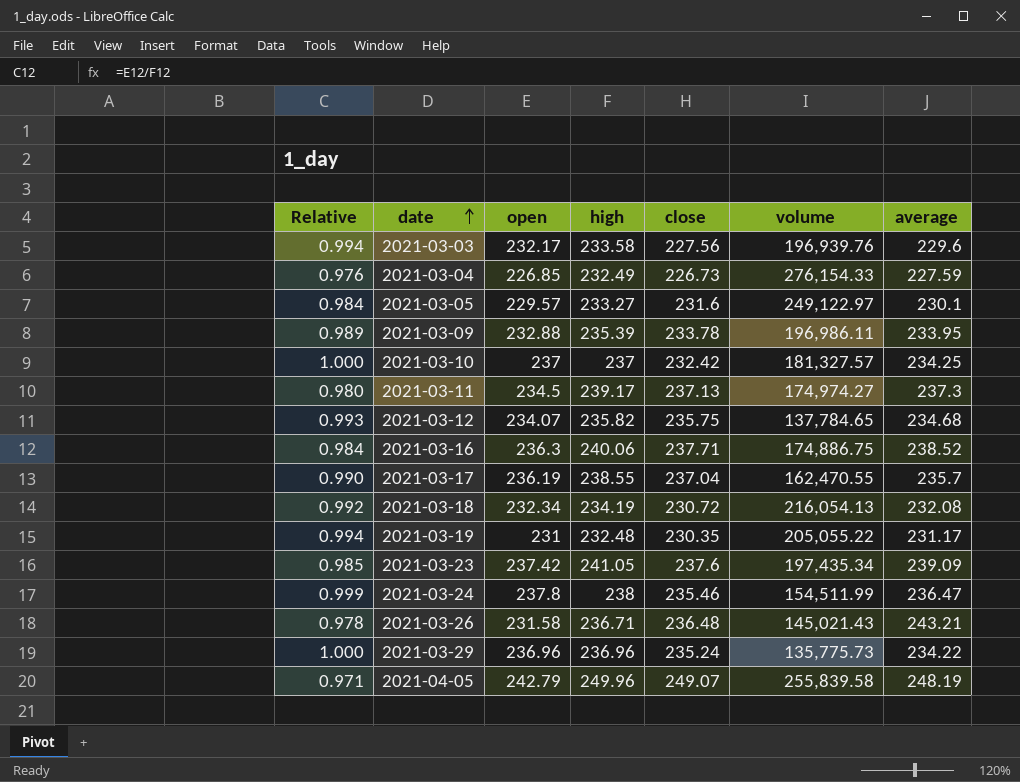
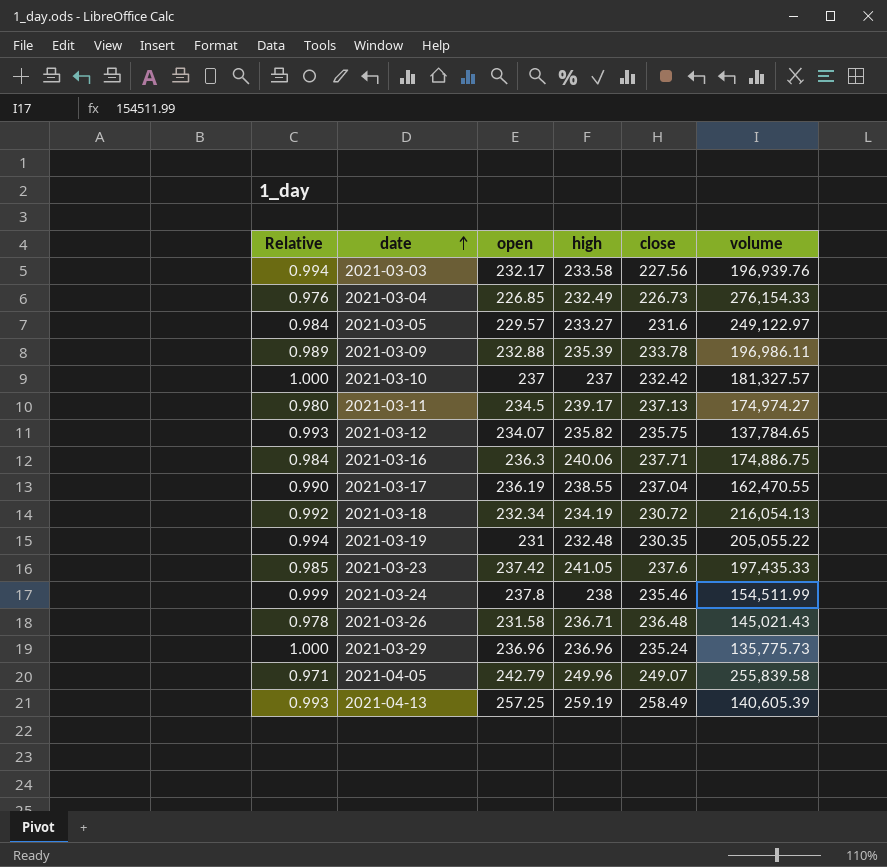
column average | position: 7 -> none
2021-03-23 | volume: 197,435.34 -> 197,435.33
row 2021-04-13: none -> 0.993 | 257.25 | 259.19 | 258.49 | 140,605.39

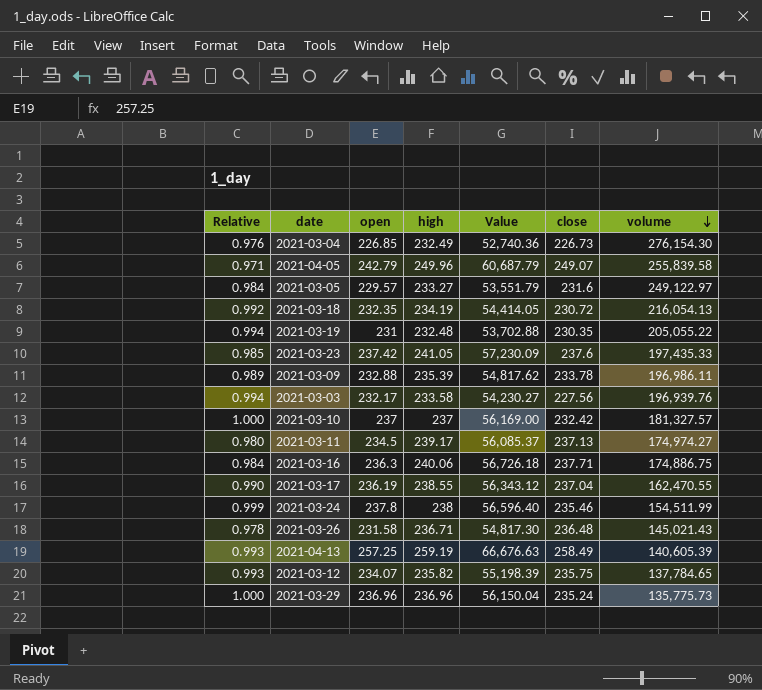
row order: date ascending -> volume descending
column Value | formula: none -> [open] * [high]
2021-03-04 | volume: 276,154.33 -> 276,154.30
2021-03-18 | open: 232.34 -> 232.35

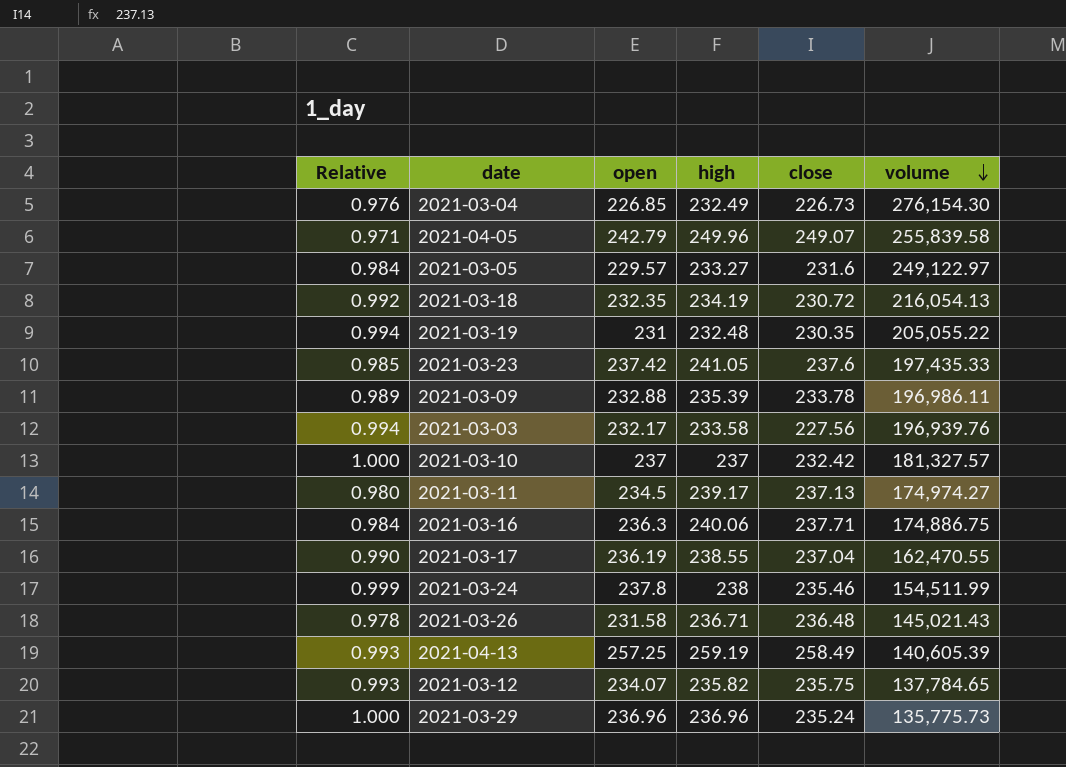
column Value | formula: [open] * [high] -> none

